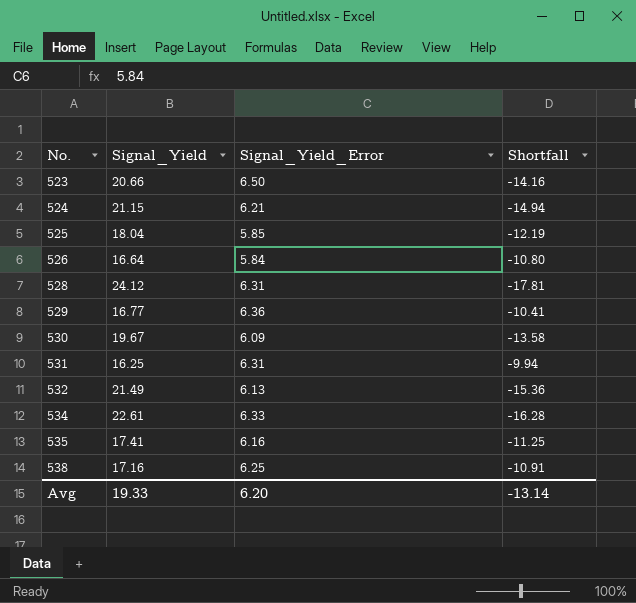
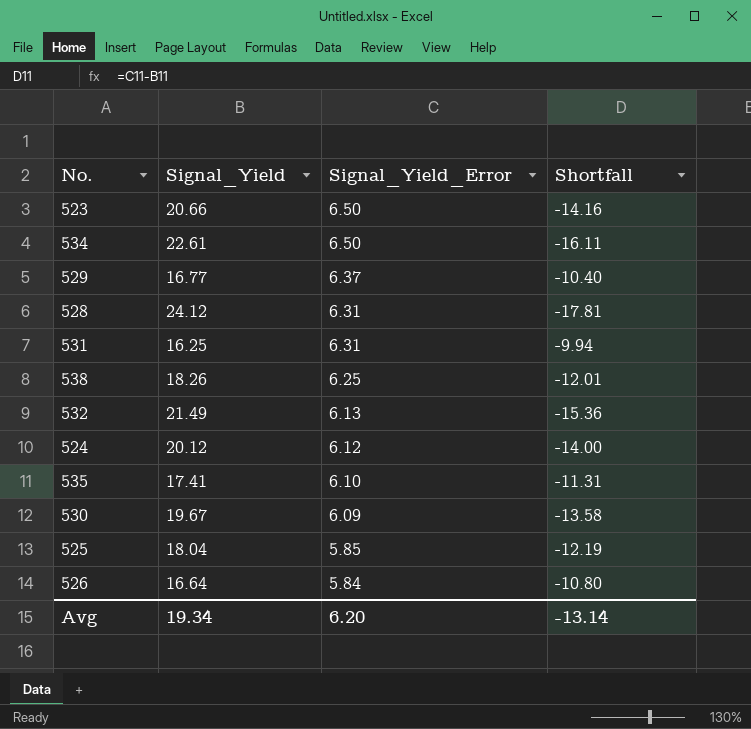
row order: No. ascending -> Signal_Yield_Error descending
534 | Signal_Yield_Error: 6.33 -> 6.50
534 | Shortfall: -16.28 -> -16.11
529 | Signal_Yield_Error: 6.36 -> 6.37
529 | Shortfall: -10.41 -> -10.40
538 | Signal_Yield: 17.16 -> 18.26
538 | Shortfall: -10.91 -> -12.01
524 | Signal_Yield: 21.15 -> 20.12
524 | Signal_Yield_Error: 6.21 -> 6.12
524 | Shortfall: -14.94 -> -14.00
535 | Signal_Yield_Error: 6.16 -> 6.10
535 | Shortfall: -11.25 -> -11.31
Avg | Signal_Yield: 19.33 -> 19.34

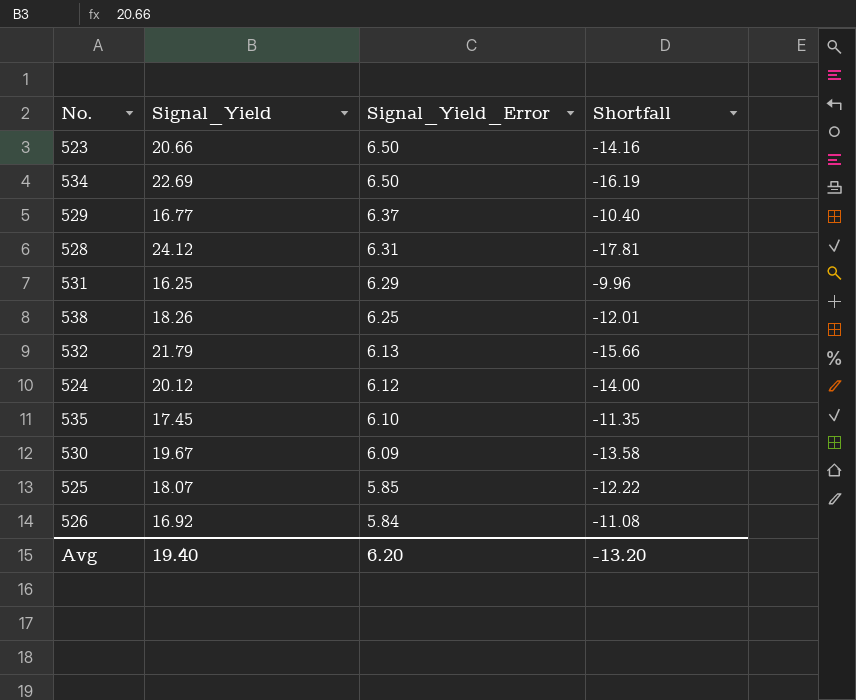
534 | Signal_Yield: 22.61 -> 22.69
534 | Shortfall: -16.11 -> -16.19
531 | Signal_Yield_Error: 6.31 -> 6.29
531 | Shortfall: -9.94 -> -9.96
532 | Signal_Yield: 21.49 -> 21.79
532 | Shortfall: -15.36 -> -15.66
535 | Signal_Yield: 17.41 -> 17.45
535 | Shortfall: -11.31 -> -11.35
525 | Signal_Yield: 18.04 -> 18.07
525 | Shortfall: -12.19 -> -12.22
526 | Signal_Yield: 16.64 -> 16.92
526 | Shortfall: -10.80 -> -11.08
Avg | Signal_Yield: 19.34 -> 19.40
Avg | Shortfall: -13.14 -> -13.20

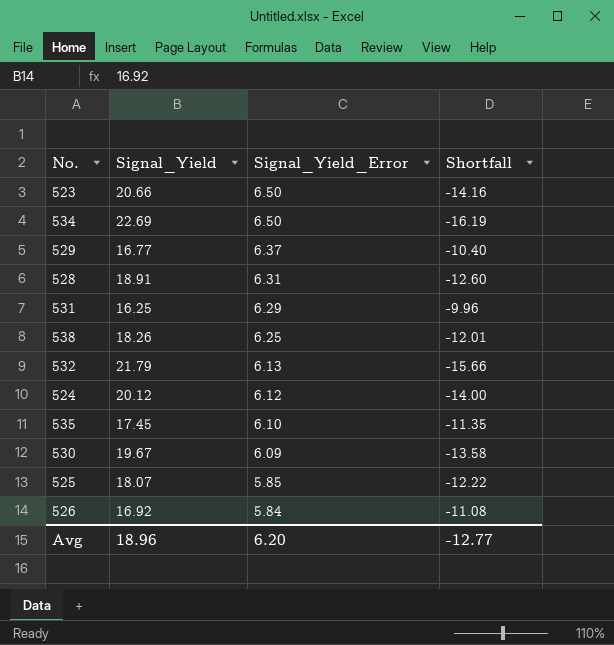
528 | Signal_Yield: 24.12 -> 18.91
528 | Shortfall: -17.81 -> -12.60
Avg | Signal_Yield: 19.40 -> 18.96
Avg | Shortfall: -13.20 -> -12.77

